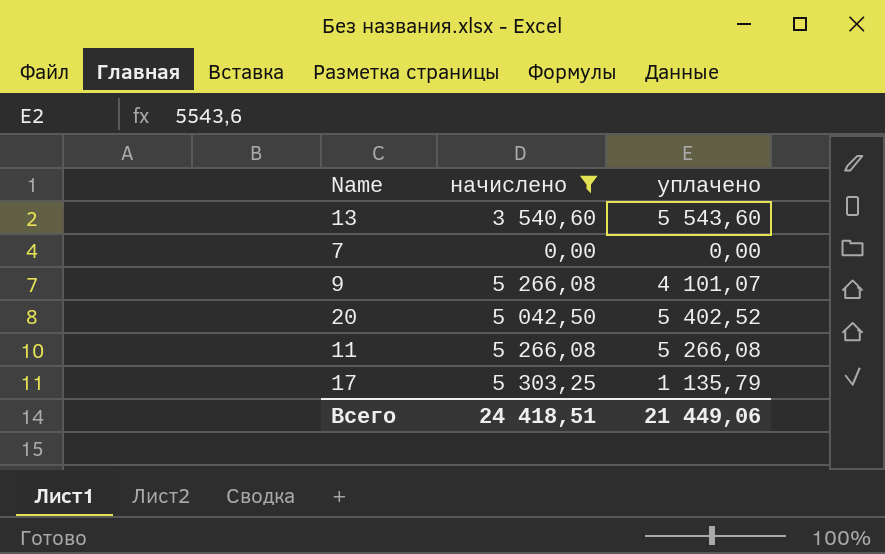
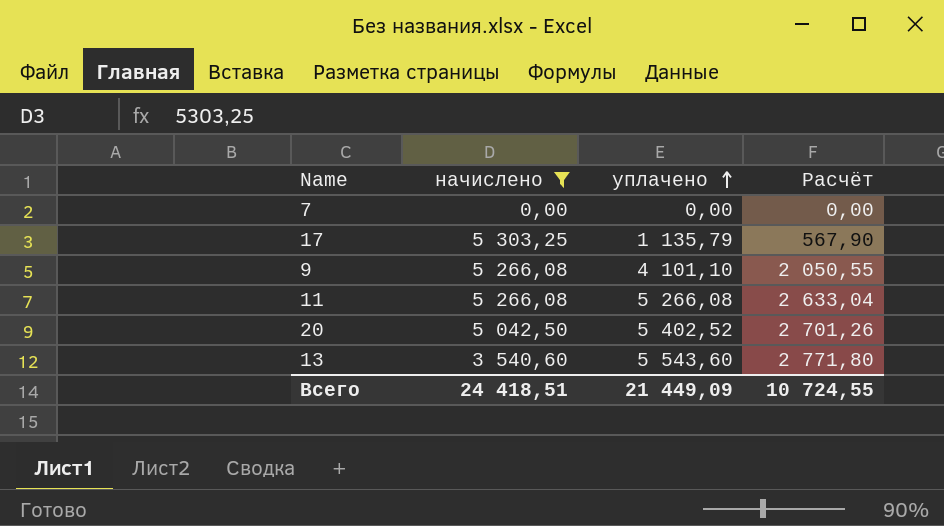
row order: none -> уплачено ascending
column Расчёт | formula: none -> [уплачено] * 0,5
9 | уплачено: 4 101,07 -> 4 101,10
Всего | уплачено: 21 449,06 -> 21 449,09

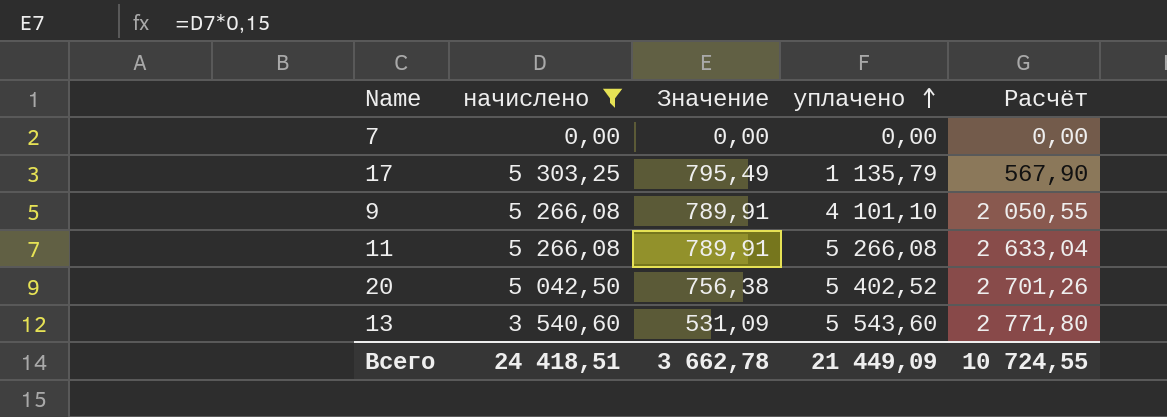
column Значение | formula: none -> [начислено] * 0,15

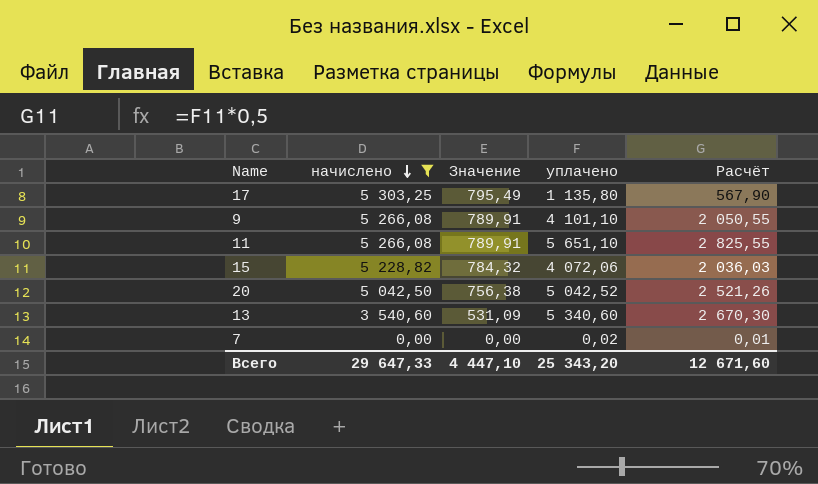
row order: уплачено ascending -> начислено descending
17 | уплачено: 1 135,79 -> 1 135,80
11 | уплачено: 5 266,08 -> 5 651,10
11 | Расчёт: 2 633,04 -> 2 825,55
row 15: none -> 5 228,82 | 784,32 | 4 072,06 | 2 036,03
20 | уплачено: 5 402,52 -> 5 042,52
20 | Расчёт: 2 701,26 -> 2 521,26
13 | уплачено: 5 543,60 -> 5 340,60
13 | Расчёт: 2 771,80 -> 2 670,30
7 | уплачено: 0,00 -> 0,02
7 | Расчёт: 0,00 -> 0,01
Всего | начислено: 24 418,51 -> 29 647,33
Всего | Значение: 3 662,78 -> 4 447,10
Всего | уплачено: 21 449,09 -> 25 343,20
Всего | Расчёт: 10 724,55 -> 12 671,60

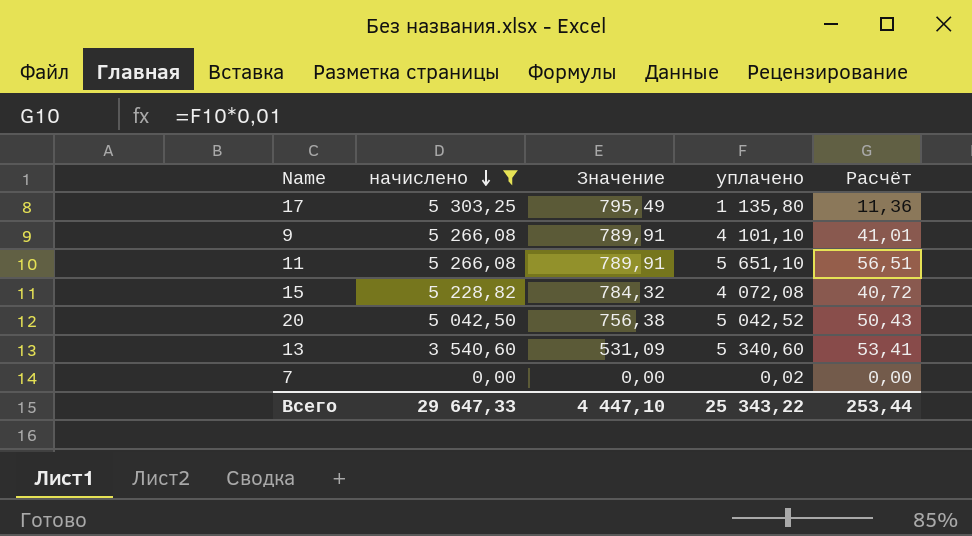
column Расчёт | formula: [уплачено] * 0,5 -> [уплачено] * 0,01
15 | уплачено: 4 072,06 -> 4 072,08
Всего | уплачено: 25 343,20 -> 25 343,22
Всего | Расчёт: 12 671,60 -> 253,44

